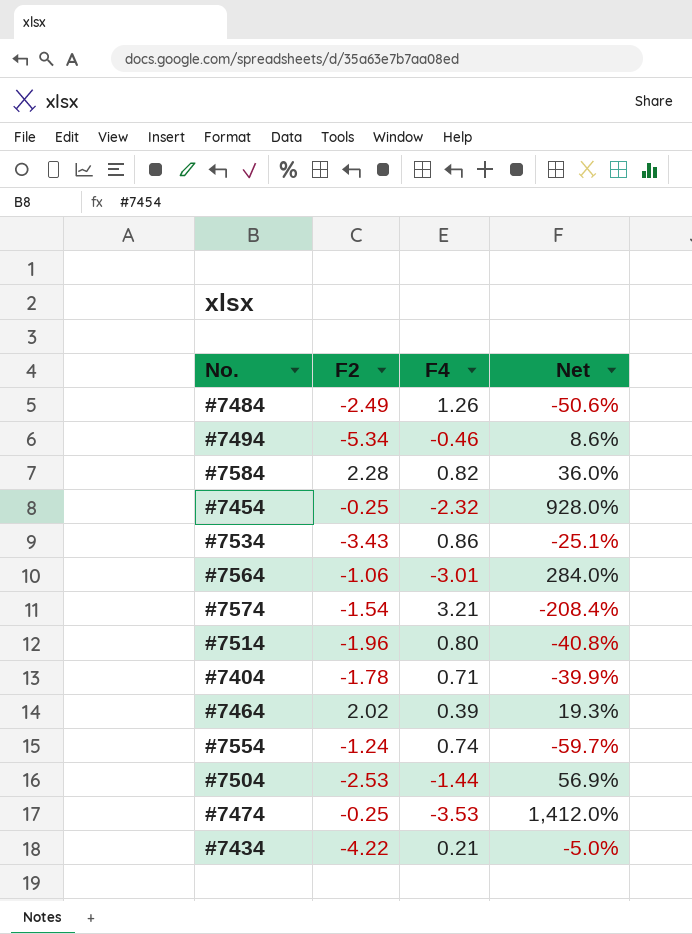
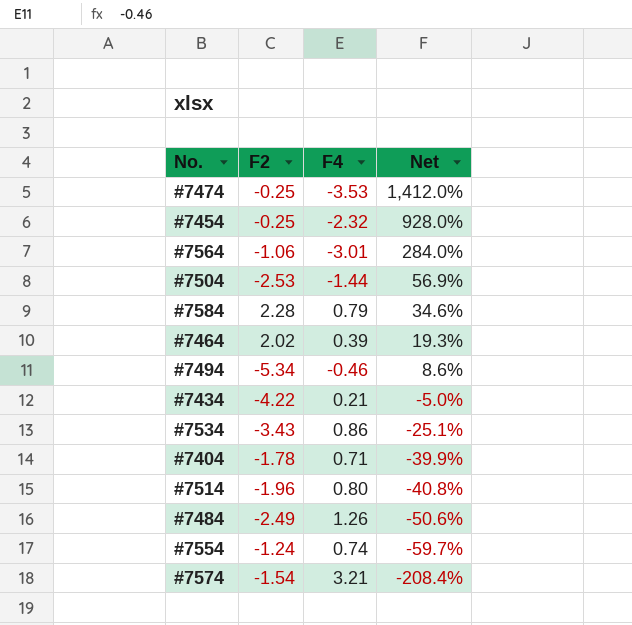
row order: none -> Net descending
#7584 | F4: 0.82 -> 0.79
#7584 | Net: 36.0% -> 34.6%

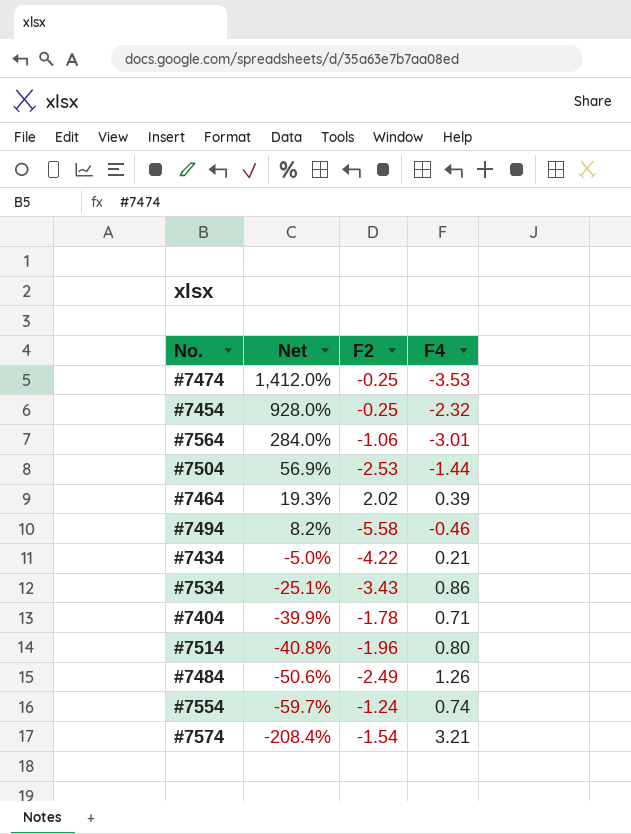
column Net | position: 4 -> 2
row #7584: 2.28 | 0.79 | 34.6% -> none
#7494 | Net: 8.6% -> 8.2%
#7494 | F2: -5.34 -> -5.58

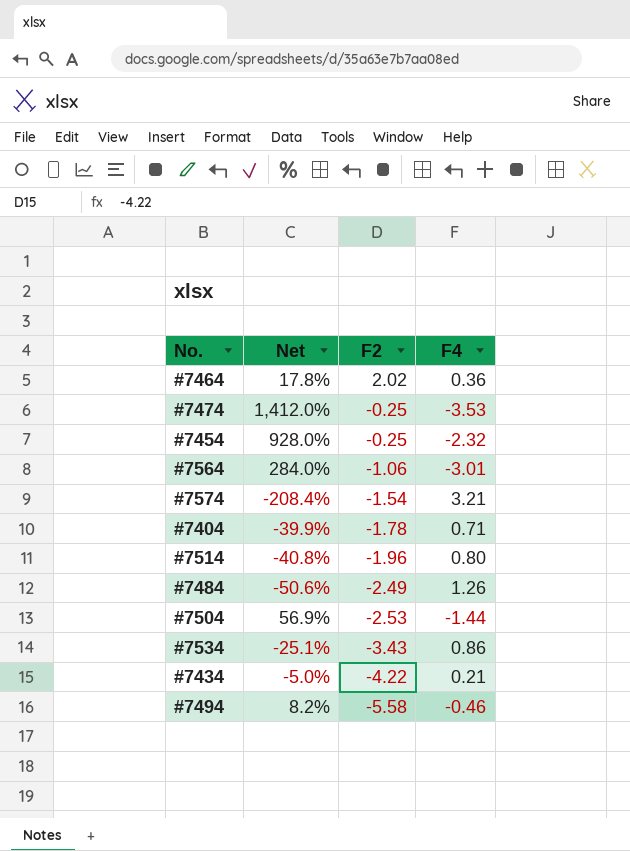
row order: Net descending -> F2 descending
row #7554: -59.7% | -1.24 | 0.74 -> none
#7464 | Net: 19.3% -> 17.8%
#7464 | F4: 0.39 -> 0.36

